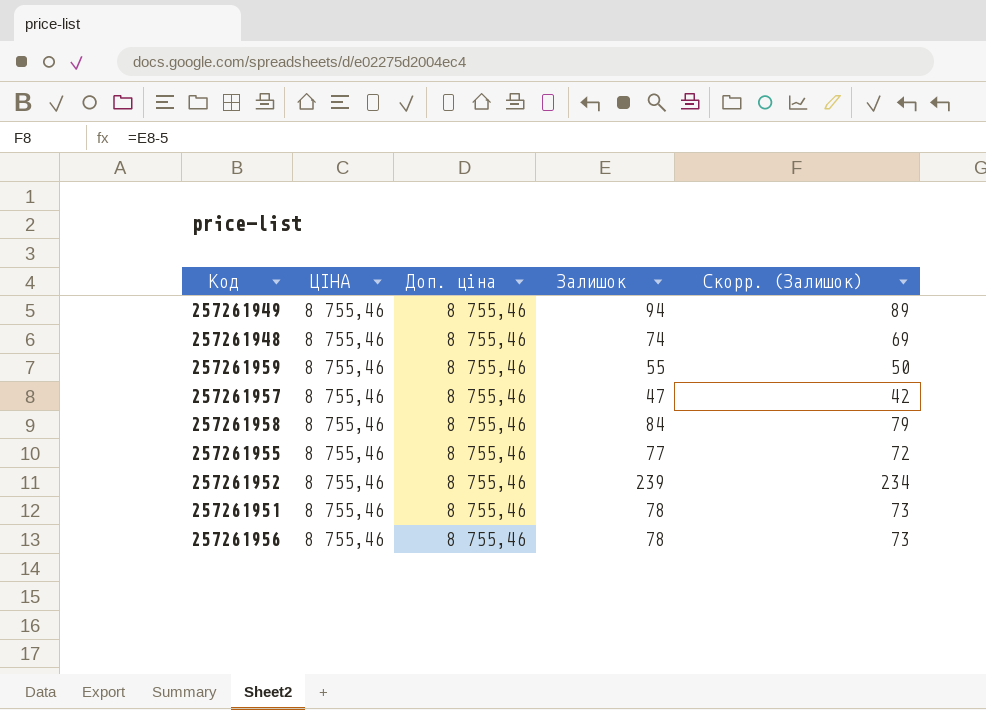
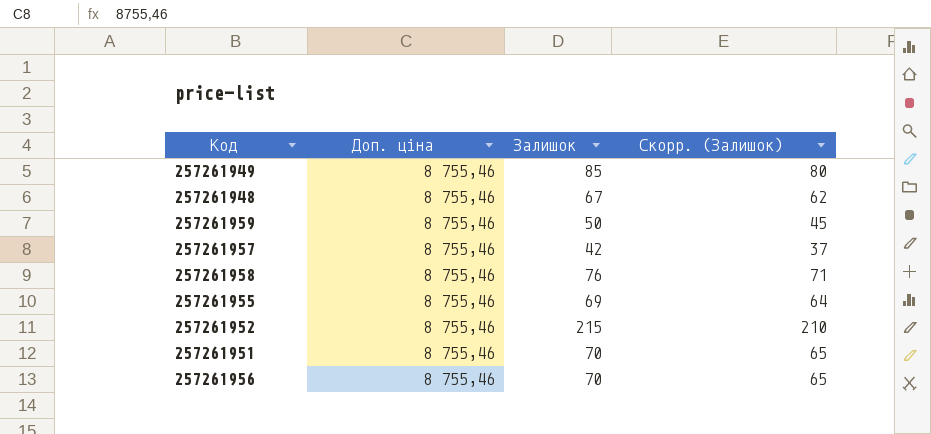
column ЦІНА | position: 2 -> none
257261949 | Залишок: 94 -> 85
257261949 | Скорр. (Залишок): 89 -> 80
257261948 | Залишок: 74 -> 67
257261948 | Скорр. (Залишок): 69 -> 62
257261959 | Залишок: 55 -> 50
257261959 | Скорр. (Залишок): 50 -> 45
257261957 | Залишок: 47 -> 42
257261957 | Скорр. (Залишок): 42 -> 37
257261958 | Залишок: 84 -> 76
257261958 | Скорр. (Залишок): 79 -> 71
257261955 | Залишок: 77 -> 69
257261955 | Скорр. (Залишок): 72 -> 64
257261952 | Залишок: 239 -> 215
257261952 | Скорр. (Залишок): 234 -> 210
257261951 | Залишок: 78 -> 70
257261951 | Скорр. (Залишок): 73 -> 65
257261956 | Залишок: 78 -> 70
257261956 | Скорр. (Залишок): 73 -> 65

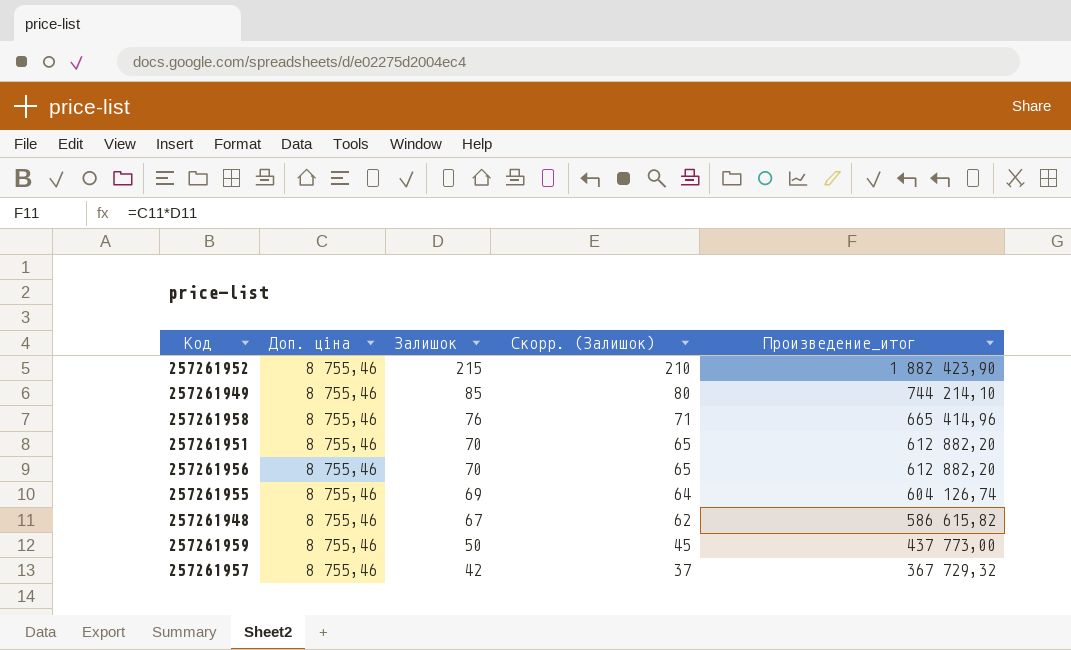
row order: none -> Залишок descending
column Произведение_итог | formula: none -> [Доп. ціна] * [Залишок]

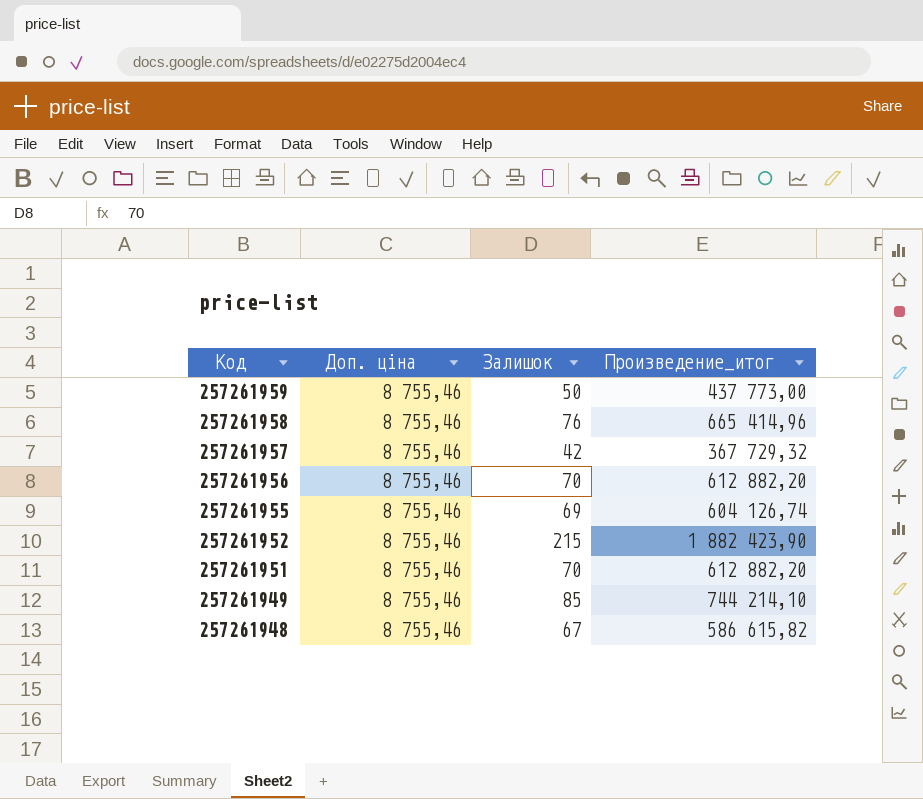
row order: Залишок descending -> Код descending
column Скорр. (Залишок) | formula: [Залишок] - 5 -> none

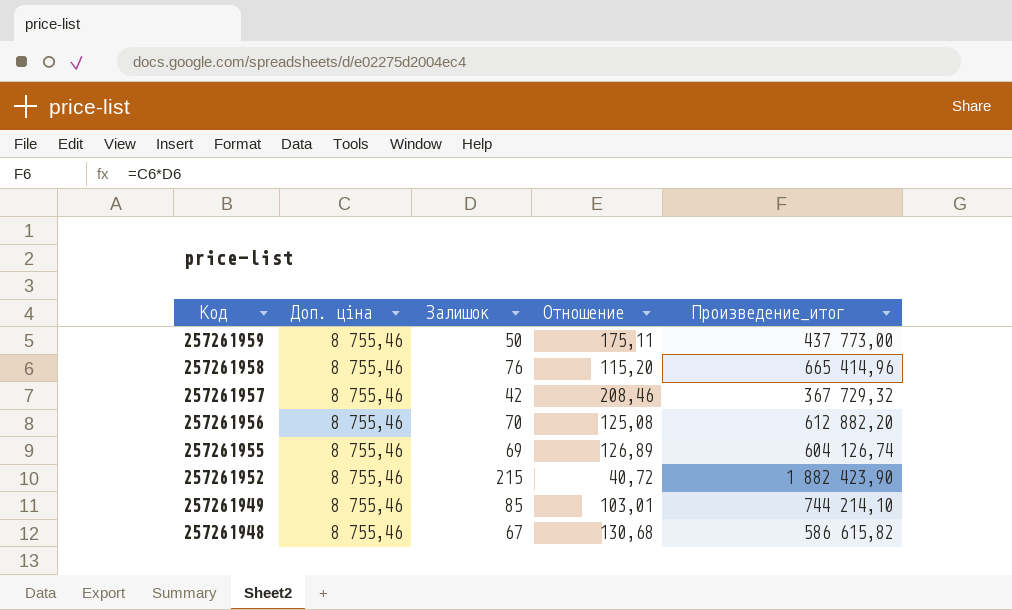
column Отношение | formula: none -> [Доп. ціна] / [Залишок]
row 257261951: 8 755,46 | 70 | 612 882,20 -> none

